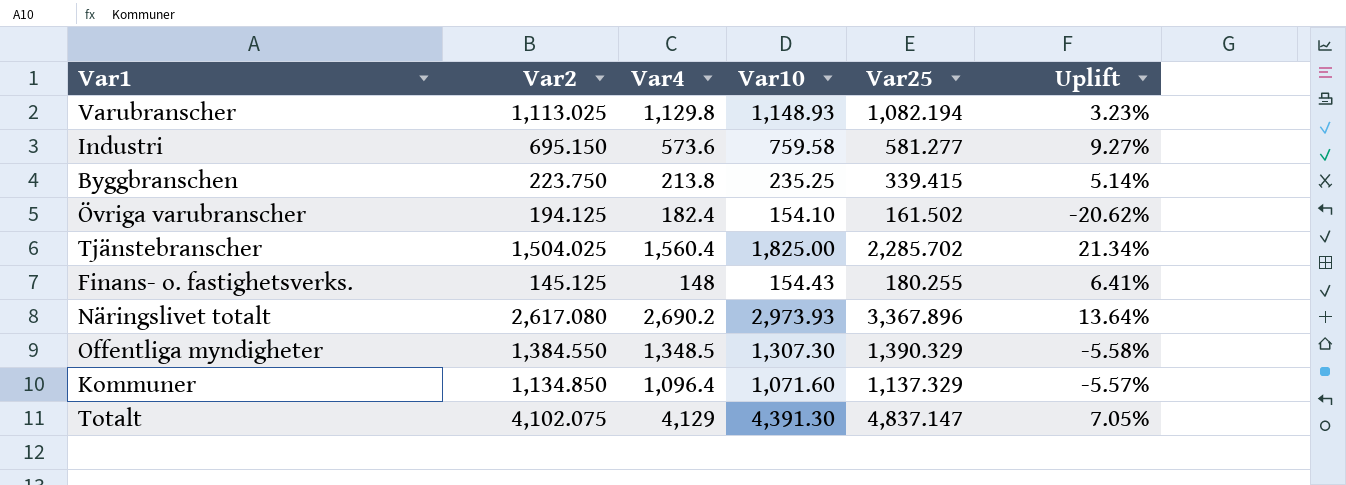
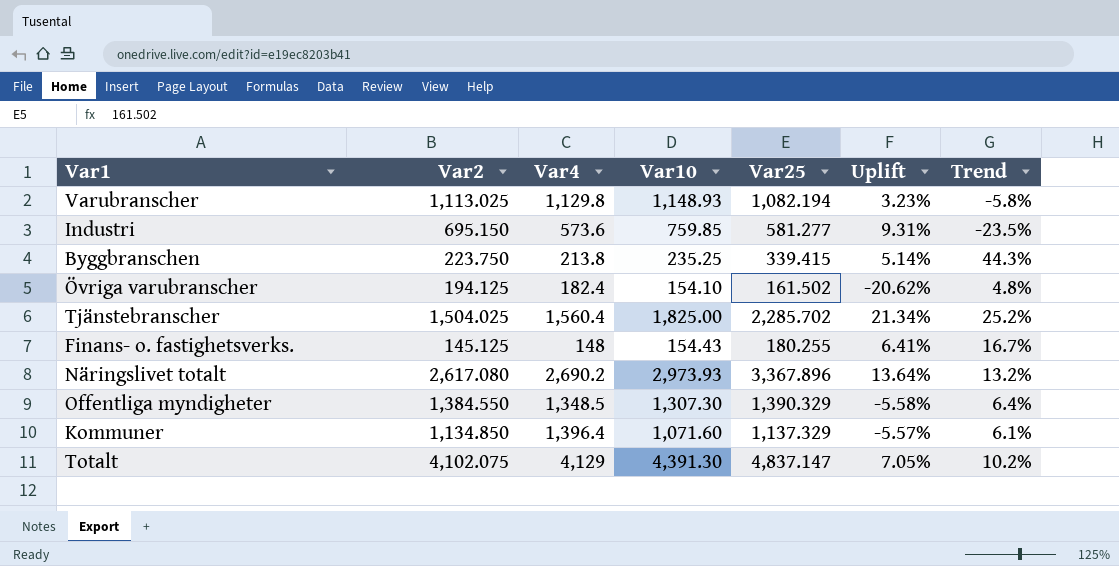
column Trend | formula: none -> ([Var25] - [Var10]) / [Var10]
Industri | Var10: 759.58 -> 759.85
Industri | Uplift: 9.27% -> 9.31%
Kommuner | Var4: 1,096.4 -> 1,396.4

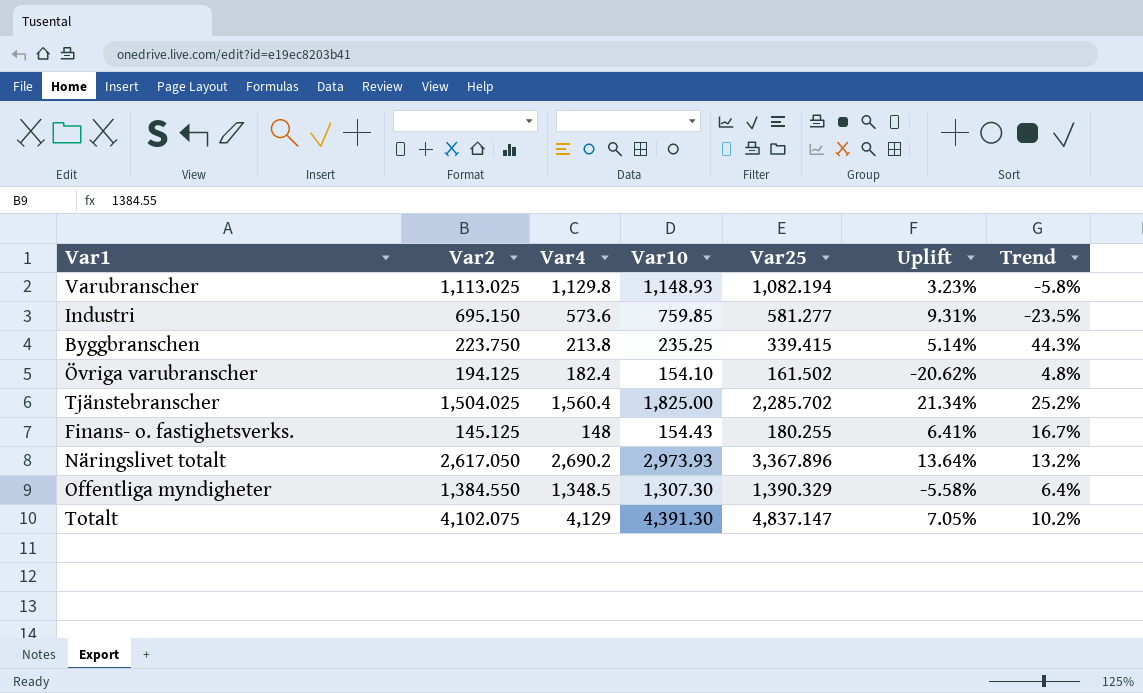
row Kommuner: 1,134.850 | 1,396.4 | 1,071.60 | 1,137.329 | -5.57% | 6.1% -> none
Näringslivet totalt | Var2: 2,617.080 -> 2,617.050

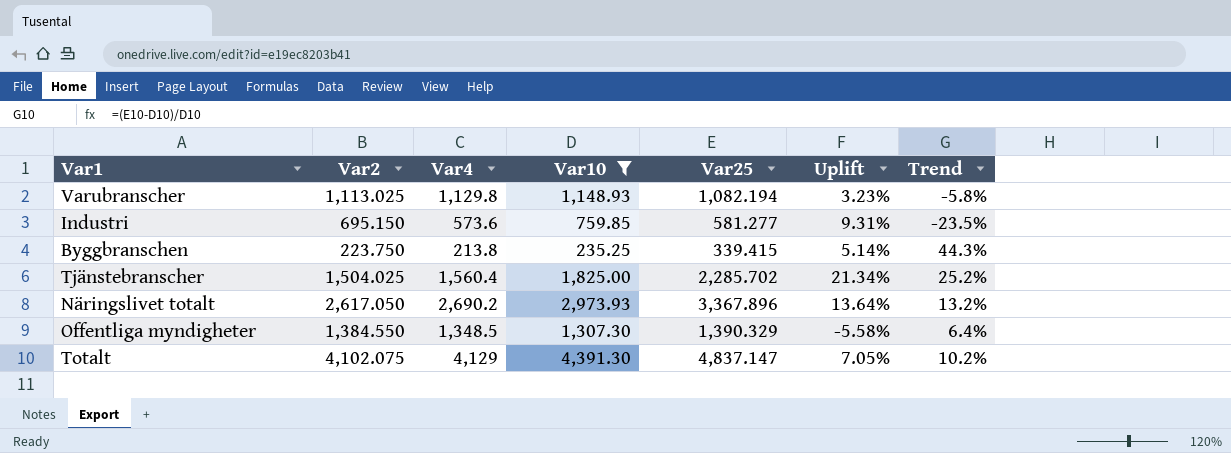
filter: none -> Var10 >= 235.25

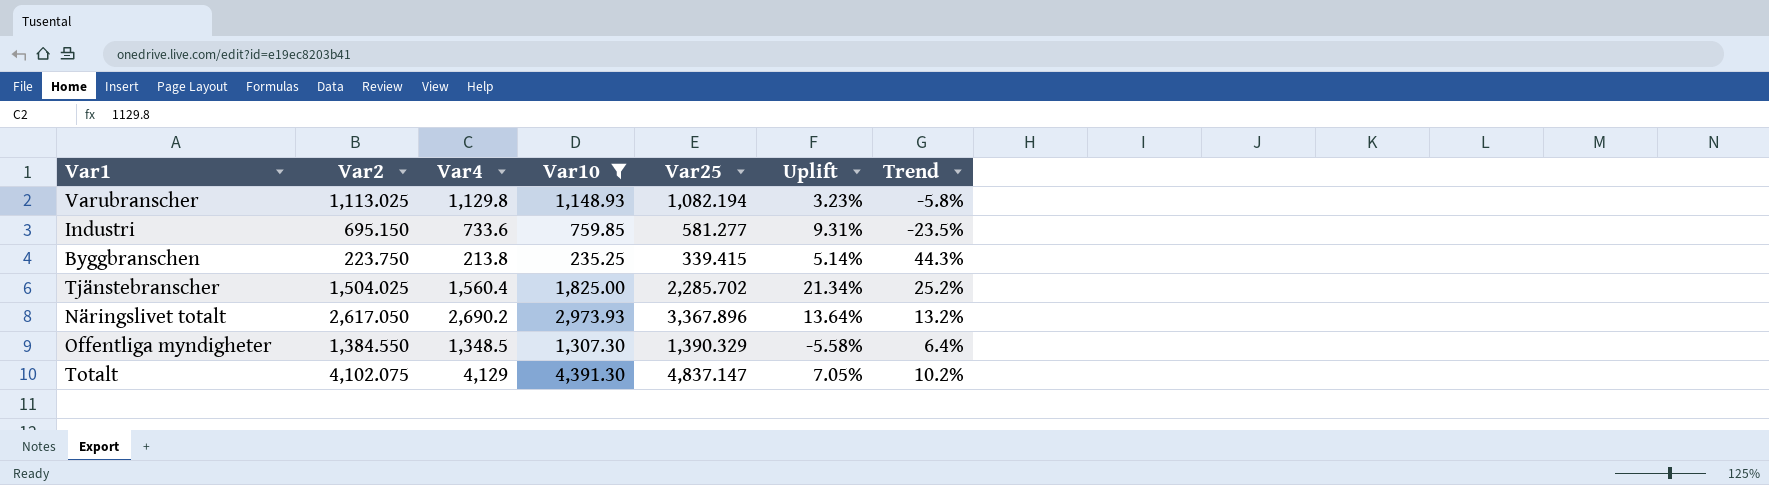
Industri | Var4: 573.6 -> 733.6

